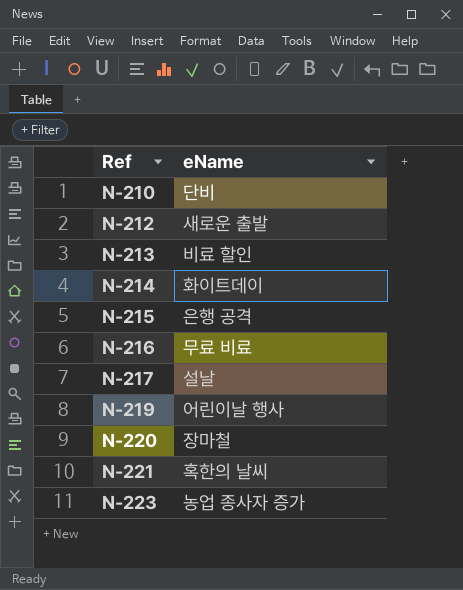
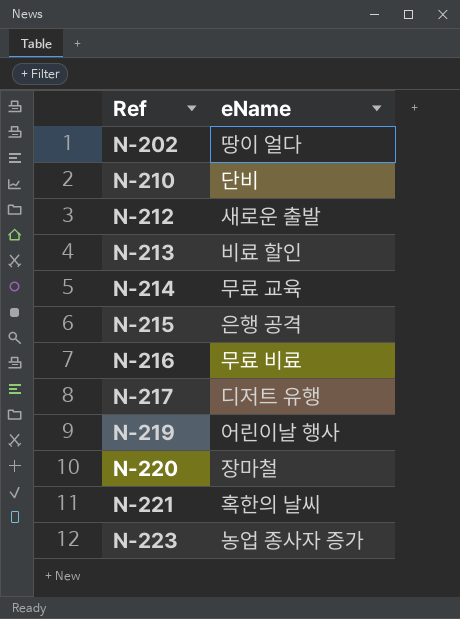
row N-202: none -> 땅이 얼다
N-214 | eName: 화이트데이 -> 무료 교육
N-217 | eName: 설날 -> 디저트 유행

